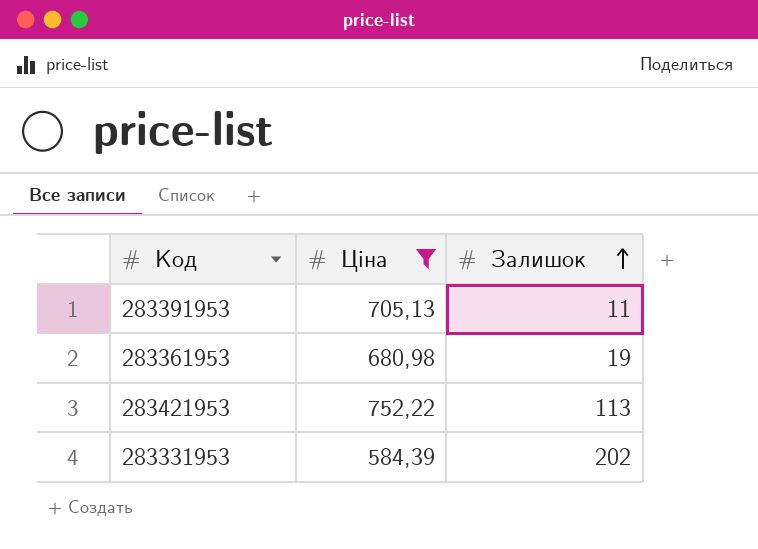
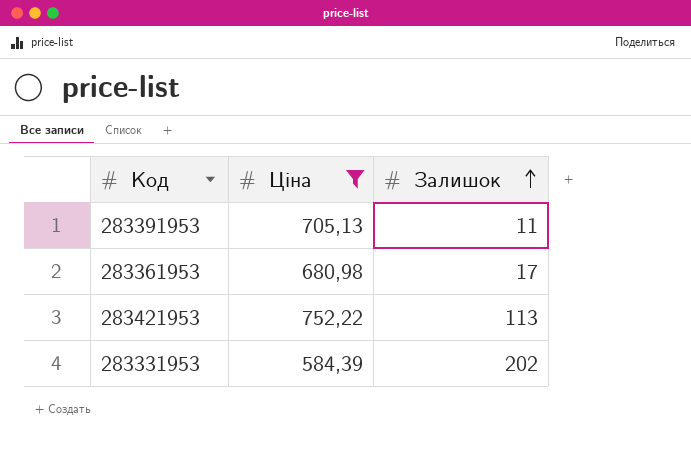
283361953 | Залишок: 19 -> 17

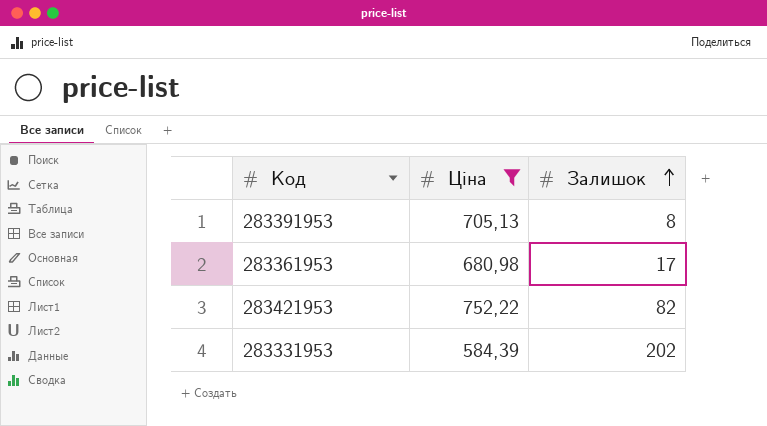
283391953 | Залишок: 11 -> 8
283421953 | Залишок: 113 -> 82

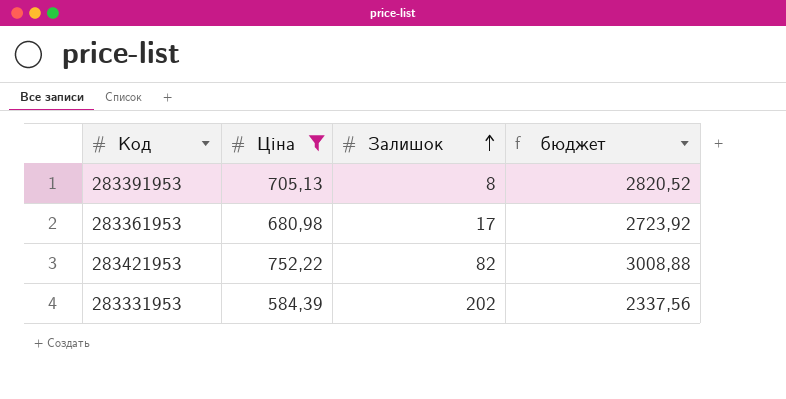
column бюджет | formula: none -> [Ціна] * 4

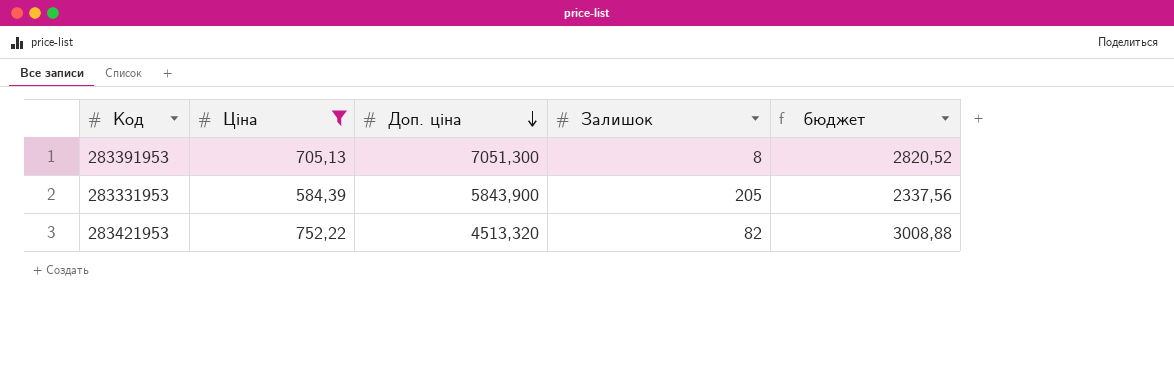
row order: Залишок ascending -> Доп. ціна descending
column Доп. ціна | position: none -> 3
row 283361953: 680,98 | 17 | 2723,92 -> none
283331953 | Залишок: 202 -> 205

